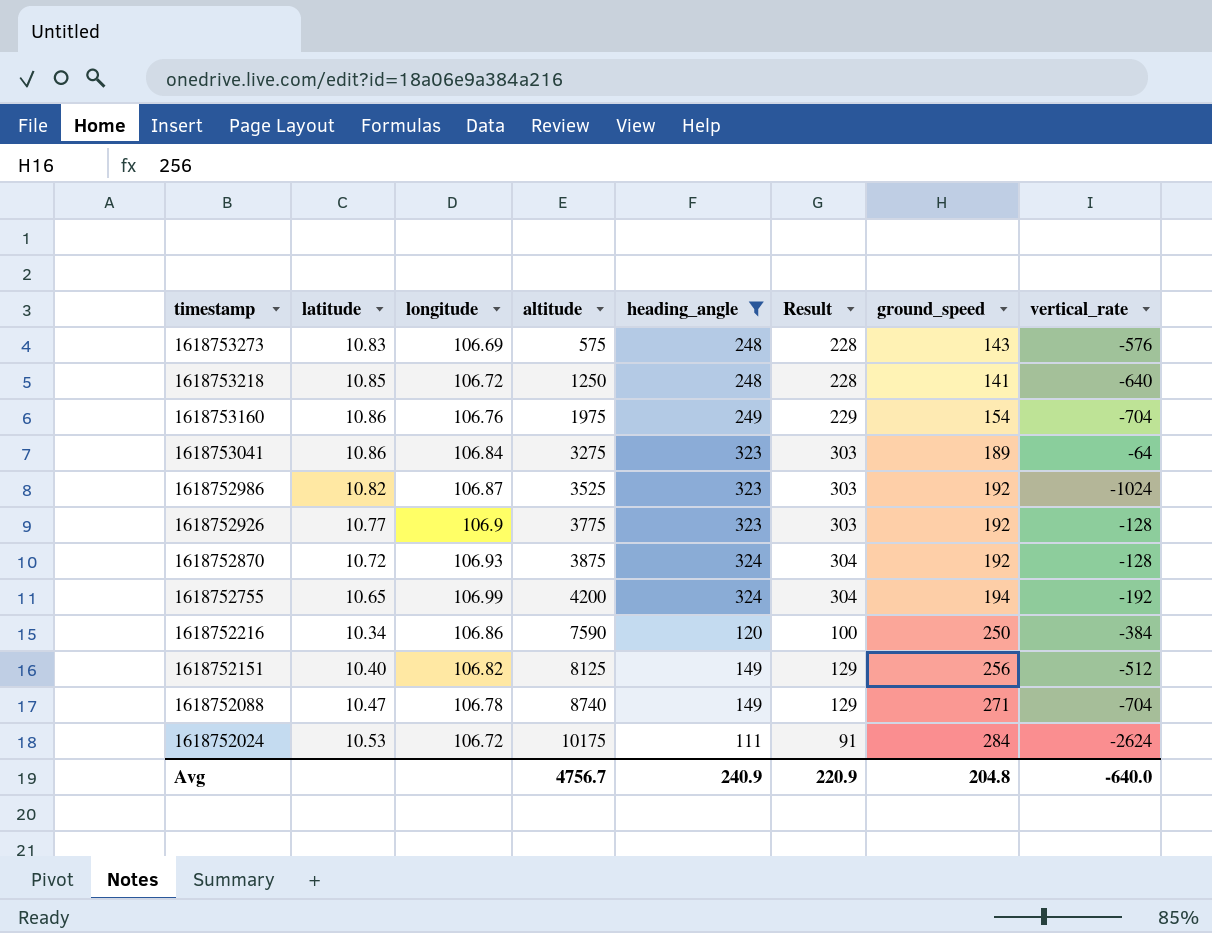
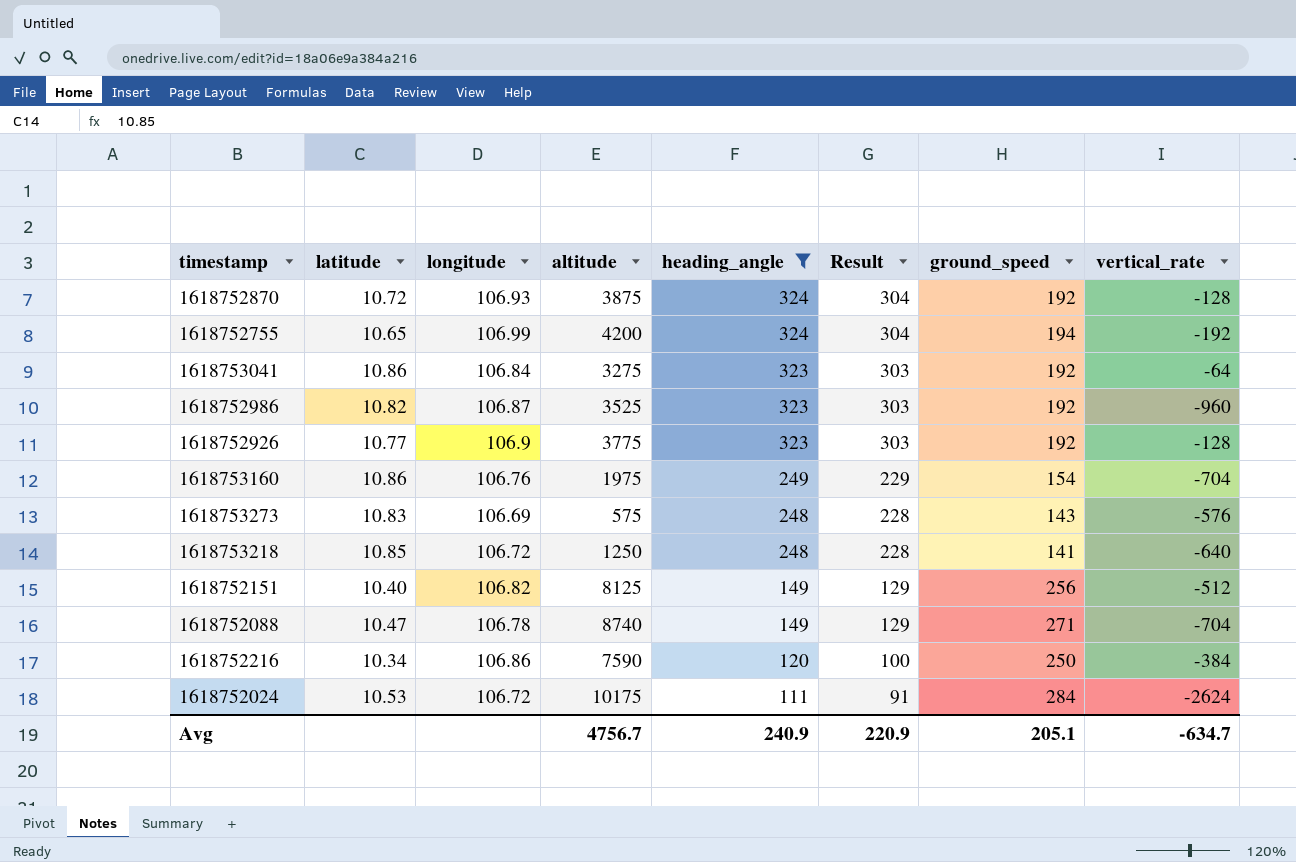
row order: timestamp descending -> heading_angle descending
1618753041 | ground_speed: 189 -> 192
1618752986 | vertical_rate: -1024 -> -960
Avg | ground_speed: 204.8 -> 205.1
Avg | vertical_rate: -640.0 -> -634.7

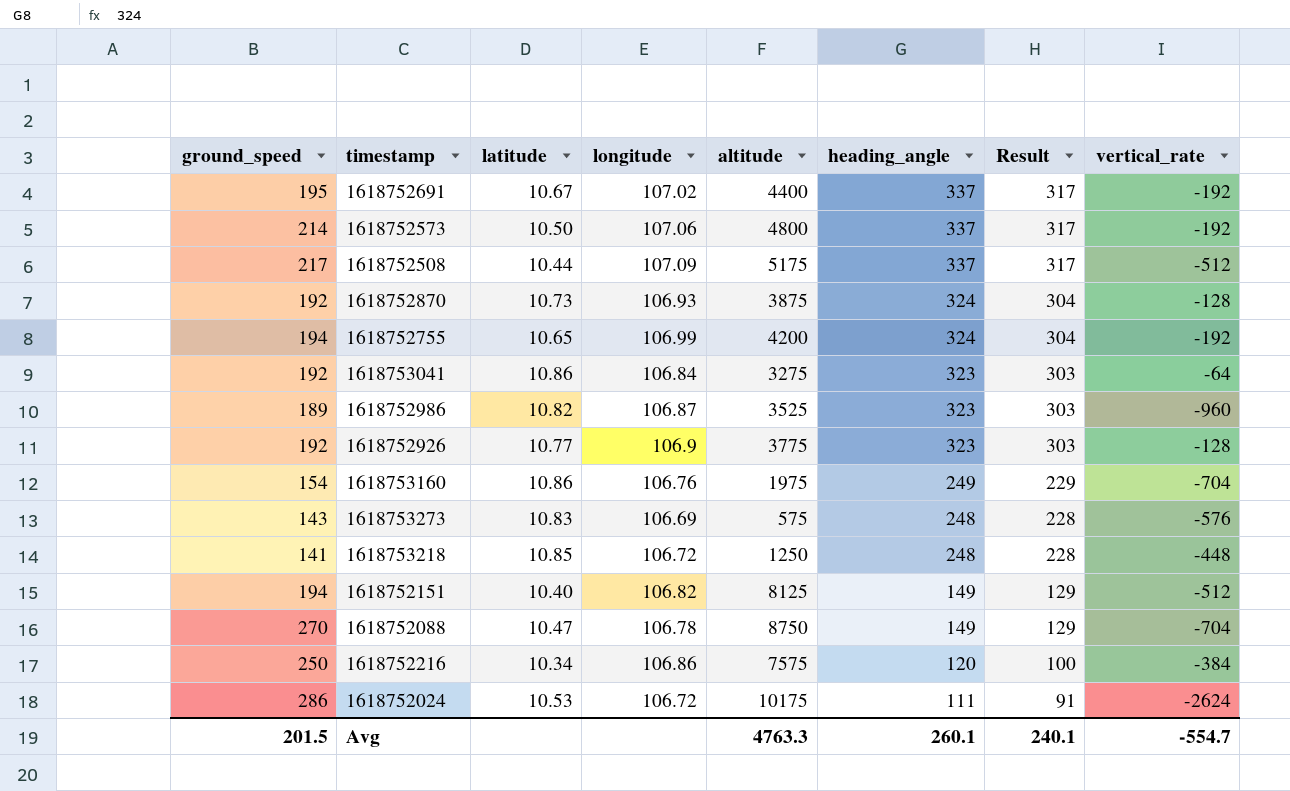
filter: heading_angle != 337 -> none
column ground_speed | position: 7 -> 1
1618752870 | latitude: 10.72 -> 10.73
1618752986 | ground_speed: 192 -> 189
1618753218 | vertical_rate: -640 -> -448
1618752151 | ground_speed: 256 -> 194
1618752088 | ground_speed: 271 -> 270
1618752088 | altitude: 8740 -> 8750
1618752216 | altitude: 7590 -> 7575
1618752024 | ground_speed: 284 -> 286
Avg | ground_speed: 205.1 -> 201.5
Avg | altitude: 4756.7 -> 4763.3
Avg | heading_angle: 240.9 -> 260.1
Avg | Result: 220.9 -> 240.1
Avg | vertical_rate: -634.7 -> -554.7

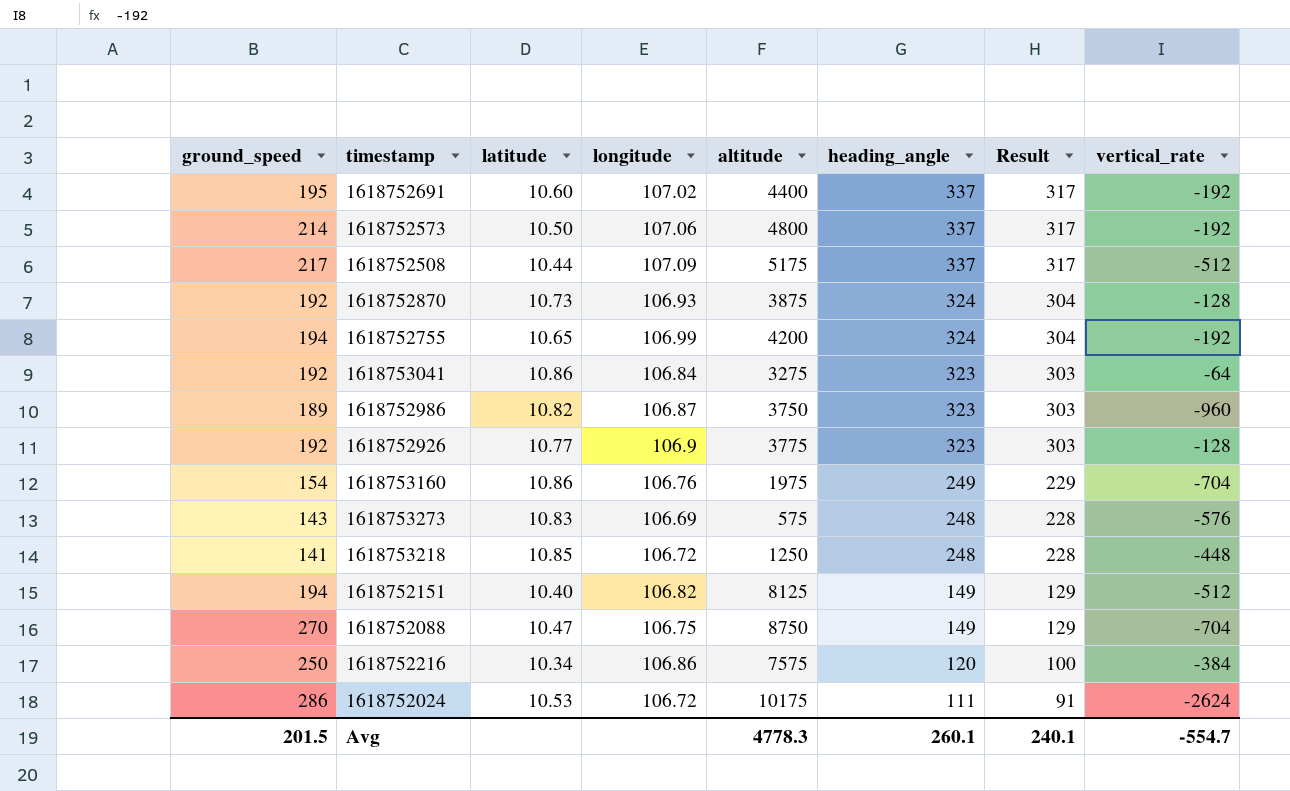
1618752691 | latitude: 10.67 -> 10.60
1618752986 | altitude: 3525 -> 3750
1618752088 | longitude: 106.78 -> 106.75
Avg | altitude: 4763.3 -> 4778.3

